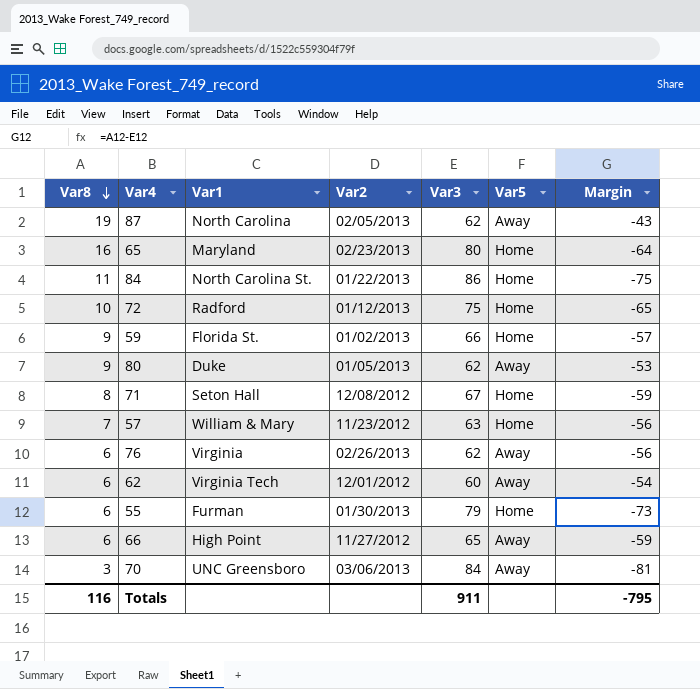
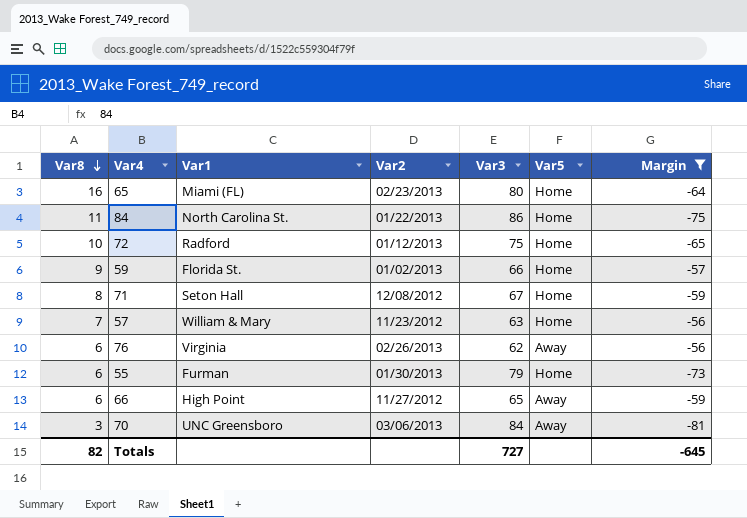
filter: none -> Margin <= -56
65 | Var1: Maryland -> Miami (FL)
Totals | Var8: 116 -> 82
Totals | Var3: 911 -> 727
Totals | Margin: -795 -> -645

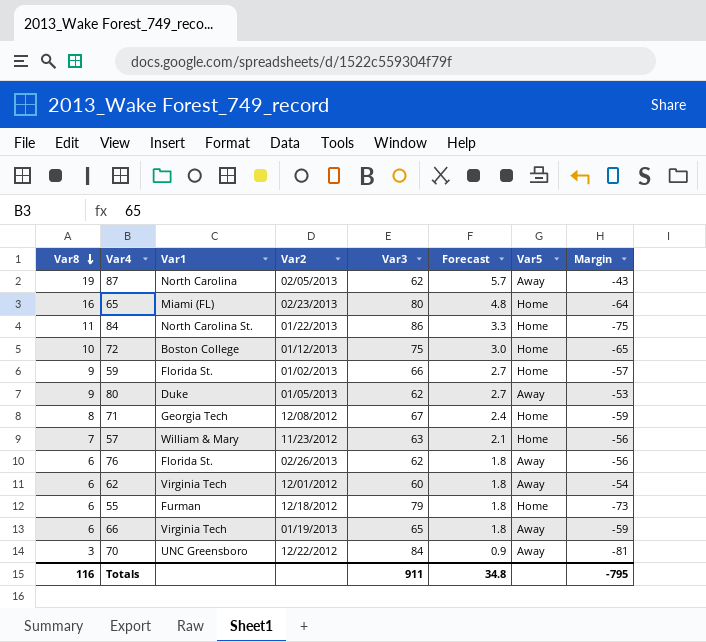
filter: Margin <= -56 -> none
column Forecast | formula: none -> [Var8] * 0.3
72 | Var1: Radford -> Boston College
71 | Var1: Seton Hall -> Georgia Tech
76 | Var1: Virginia -> Florida St.
55 | Var2: 01/30/2013 -> 12/18/2012
66 | Var1: High Point -> Virginia Tech
66 | Var2: 11/27/2012 -> 01/19/2013
70 | Var2: 03/06/2013 -> 12/22/2012
Totals | Var8: 82 -> 116
Totals | Var3: 727 -> 911
Totals | Margin: -645 -> -795

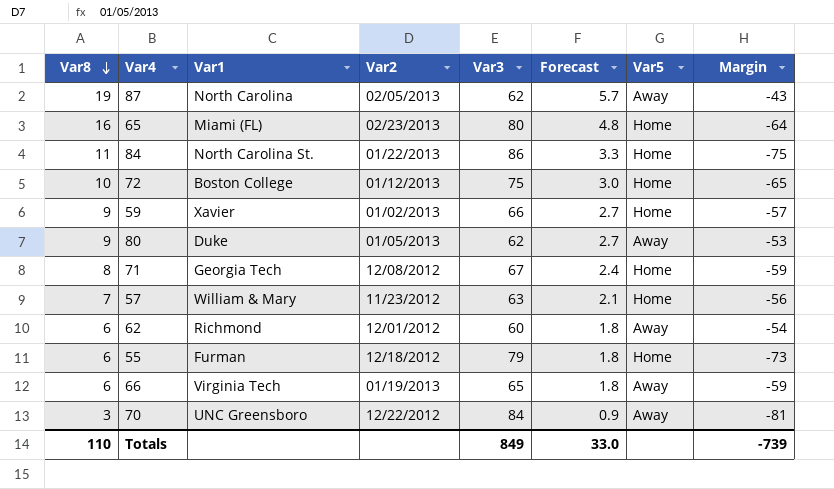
row 76: 6 | Florida St. | 02/26/2013 | 62 | 1.8 | Away | -56 -> none
59 | Var1: Florida St. -> Xavier
62 | Var1: Virginia Tech -> Richmond
Totals | Var8: 116 -> 110
Totals | Var3: 911 -> 849
Totals | Forecast: 34.8 -> 33.0
Totals | Margin: -795 -> -739

